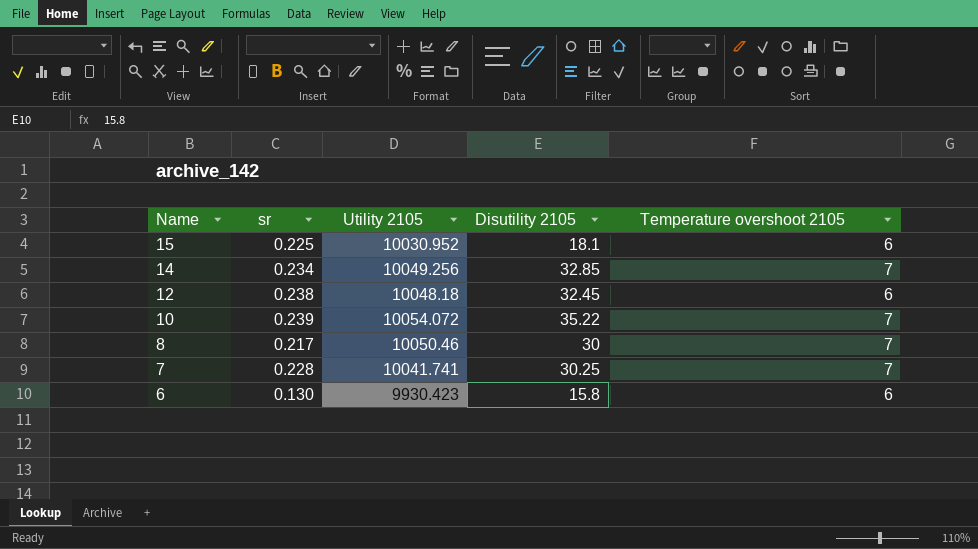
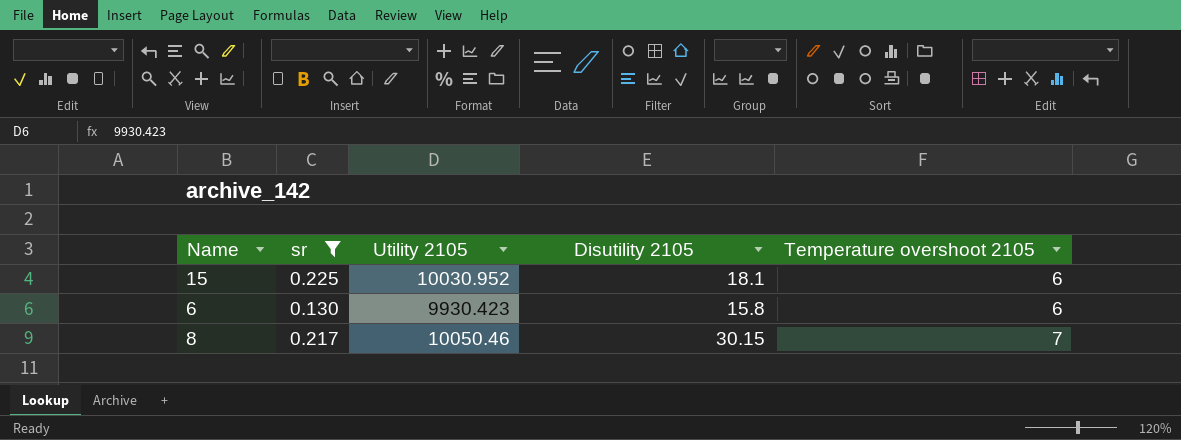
filter: none -> sr <= 0.225
row order: Name descending -> Temperature overshoot 2105 ascending
8 | Disutility 2105: 30 -> 30.15

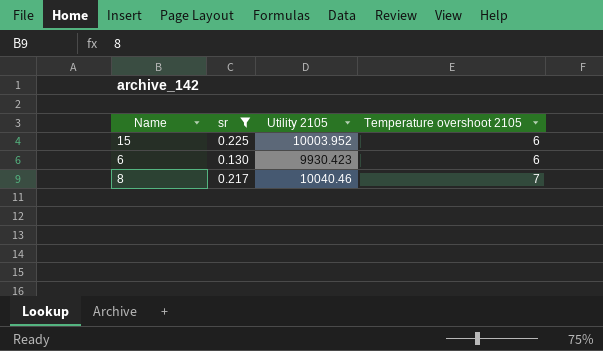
column Disutility 2105 | position: 4 -> none
15 | Utility 2105: 10030.952 -> 10003.952
8 | Utility 2105: 10050.46 -> 10040.46

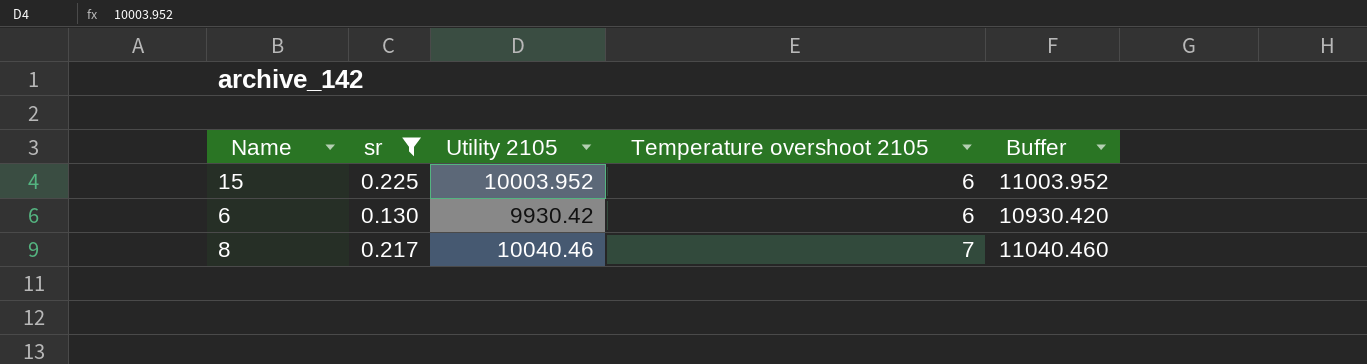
column Buffer | formula: none -> [Utility 2105] + 1000
6 | Utility 2105: 9930.423 -> 9930.42

